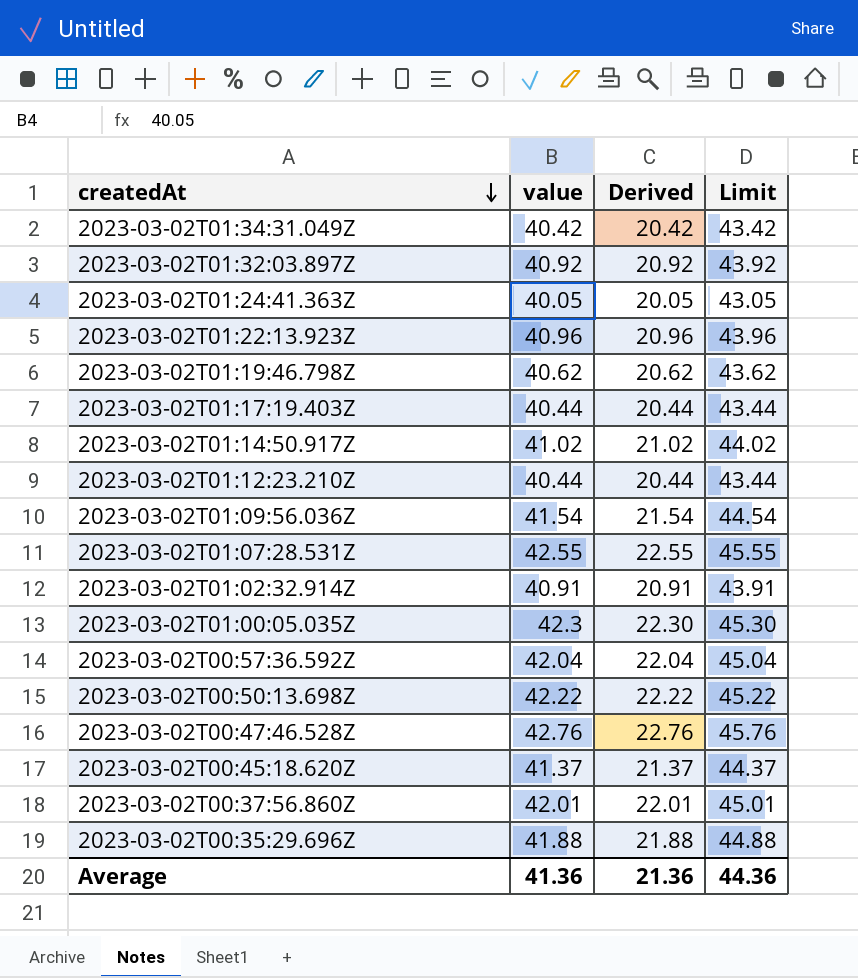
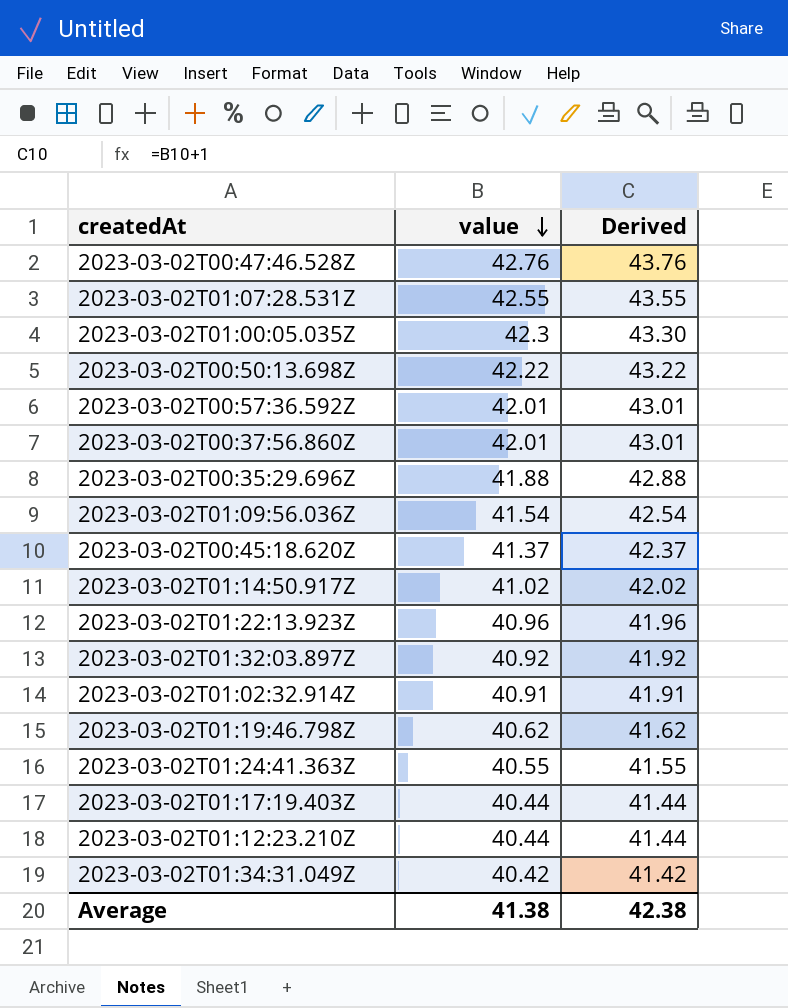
row order: createdAt descending -> value descending
column Limit | formula: [value] + 3 -> none
column Derived | formula: [value] - 20 -> [value] + 1
2023-03-02T00:57:36.592Z | value: 42.04 -> 42.01
2023-03-02T01:24:41.363Z | value: 40.05 -> 40.55
Average | value: 41.36 -> 41.38
Average | Derived: 21.36 -> 42.38

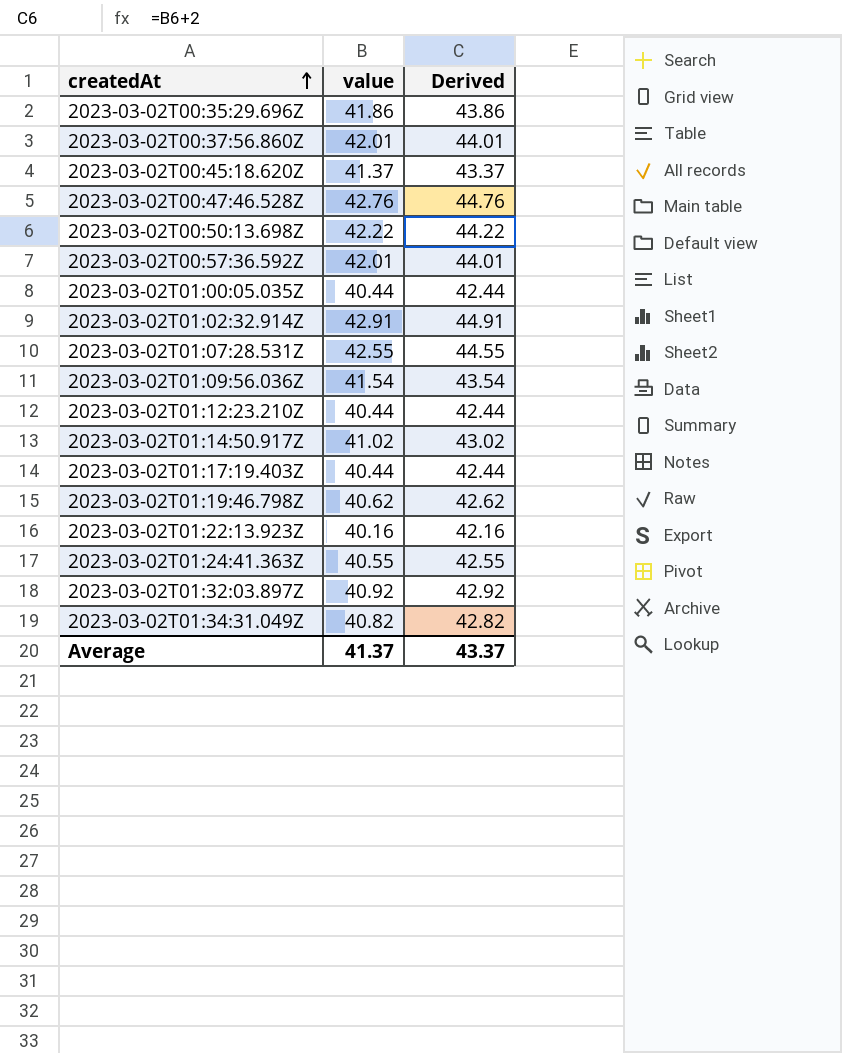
row order: value descending -> createdAt ascending
column Derived | formula: [value] + 1 -> [value] + 2
2023-03-02T00:35:29.696Z | value: 41.88 -> 41.86
2023-03-02T01:00:05.035Z | value: 42.3 -> 40.44
2023-03-02T01:02:32.914Z | value: 40.91 -> 42.91
2023-03-02T01:22:13.923Z | value: 40.96 -> 40.16
2023-03-02T01:34:31.049Z | value: 40.42 -> 40.82
Average | value: 41.38 -> 41.37
Average | Derived: 42.38 -> 43.37

